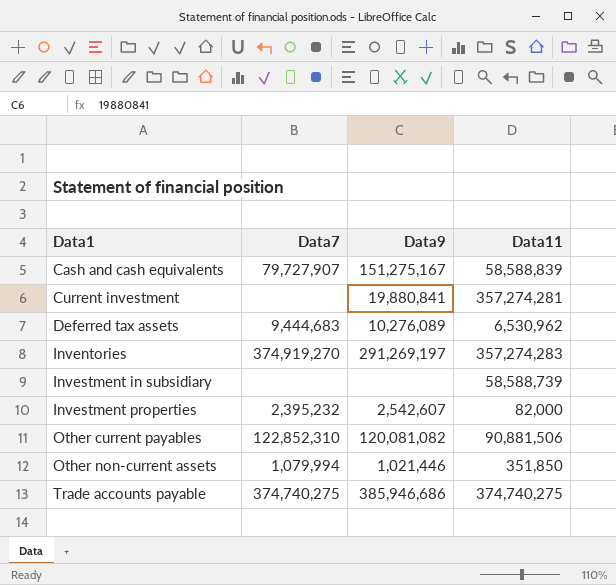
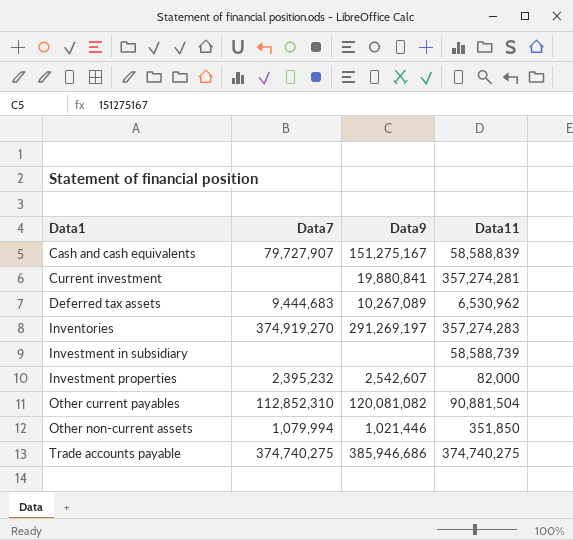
Deferred tax assets | Data9: 10,276,089 -> 10,267,089
Other current payables | Data7: 122,852,310 -> 112,852,310
Other current payables | Data11: 90,881,506 -> 90,881,504

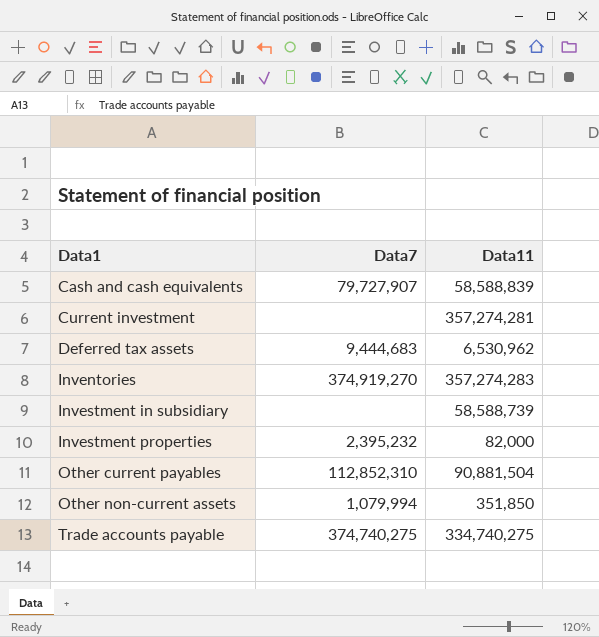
column Data9 | position: 3 -> none
Trade accounts payable | Data11: 374,740,275 -> 334,740,275

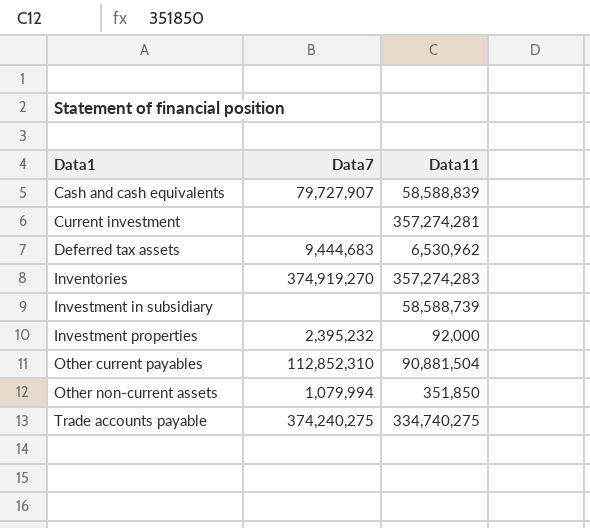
Investment properties | Data11: 82,000 -> 92,000
Trade accounts payable | Data7: 374,740,275 -> 374,240,275

